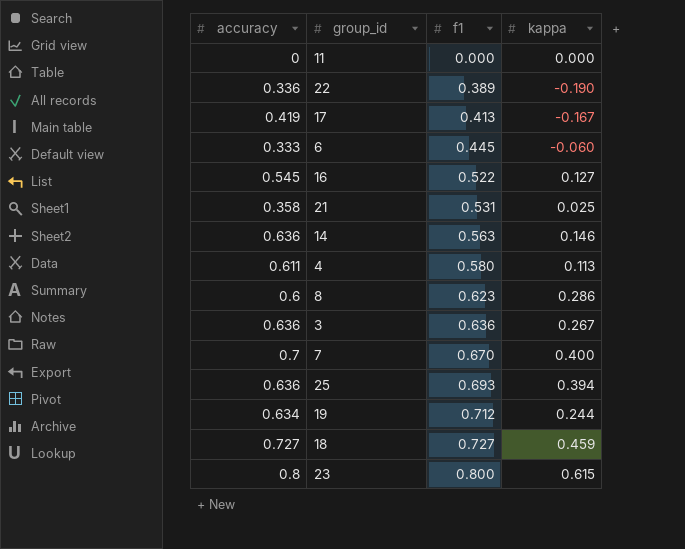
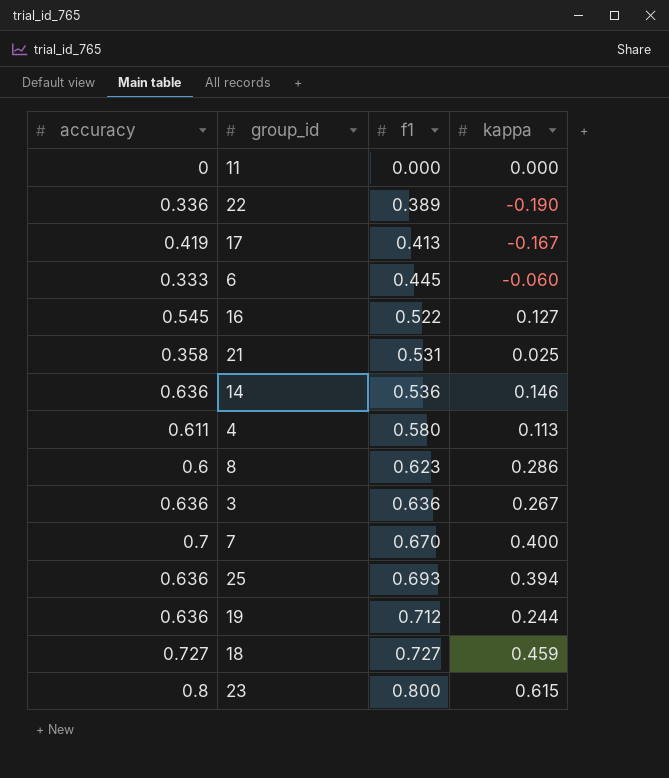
14 | f1: 0.563 -> 0.536
19 | accuracy: 0.634 -> 0.636

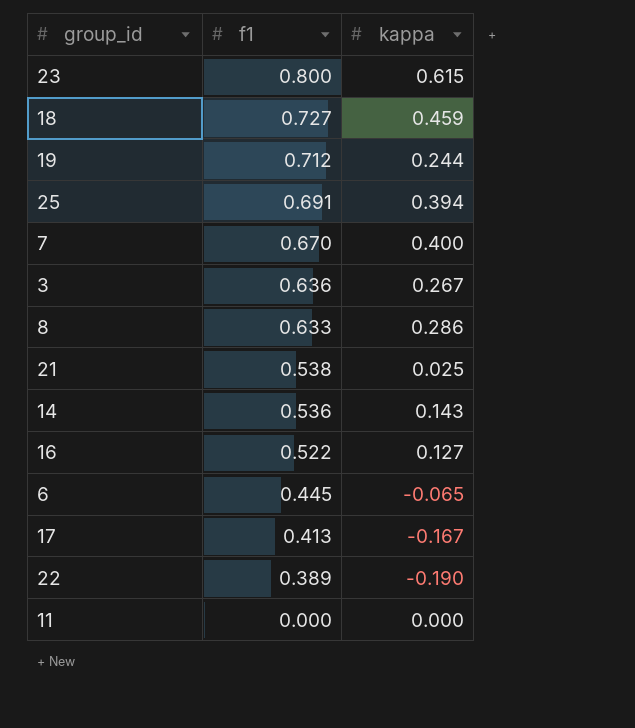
row order: f1 ascending -> f1 descending
column accuracy | position: 1 -> none
row 4: 0.611 | 0.580 | 0.113 -> none
25 | f1: 0.693 -> 0.691
8 | f1: 0.623 -> 0.633
21 | f1: 0.531 -> 0.538
14 | kappa: 0.146 -> 0.143
6 | kappa: -0.060 -> -0.065

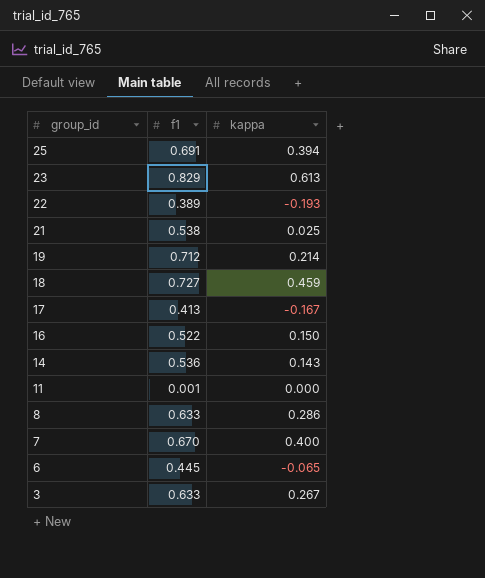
row order: f1 descending -> group_id descending
23 | f1: 0.800 -> 0.829
23 | kappa: 0.615 -> 0.613
22 | kappa: -0.190 -> -0.193
19 | kappa: 0.244 -> 0.214
16 | kappa: 0.127 -> 0.150
11 | f1: 0.000 -> 0.001
3 | f1: 0.636 -> 0.633

